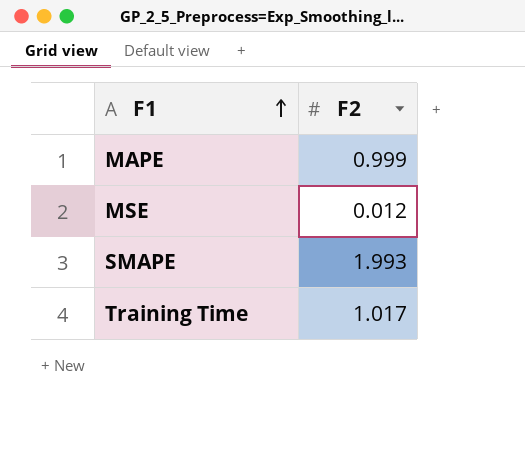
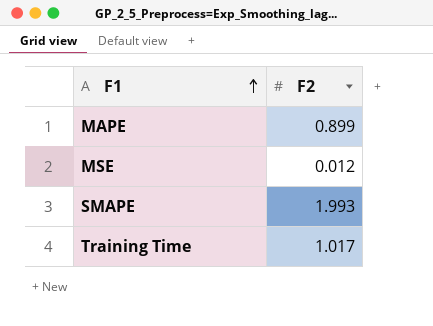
MAPE | F2: 0.999 -> 0.899

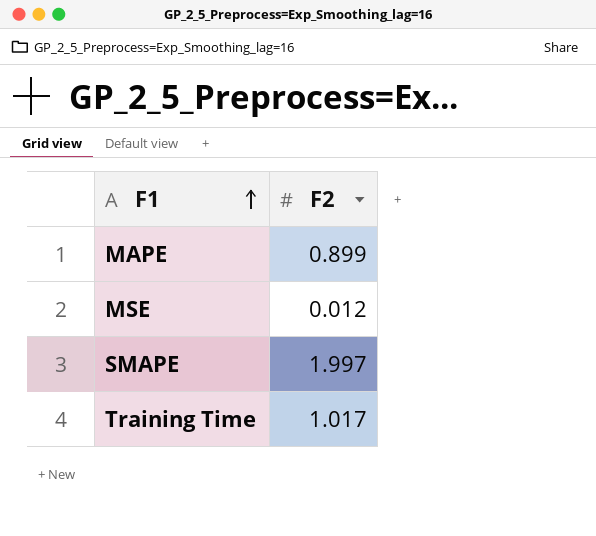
SMAPE | F2: 1.993 -> 1.997

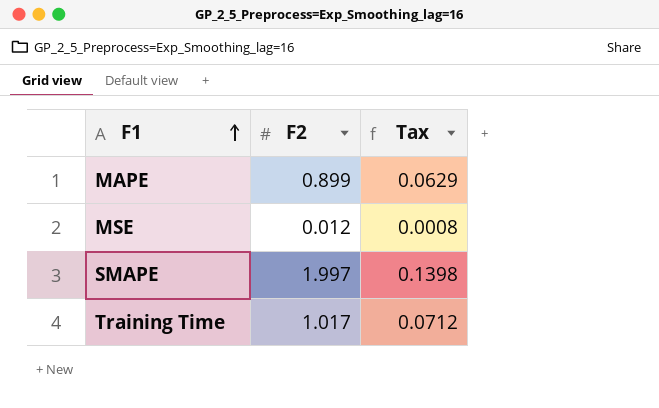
column Tax | formula: none -> [F2] * 0.07

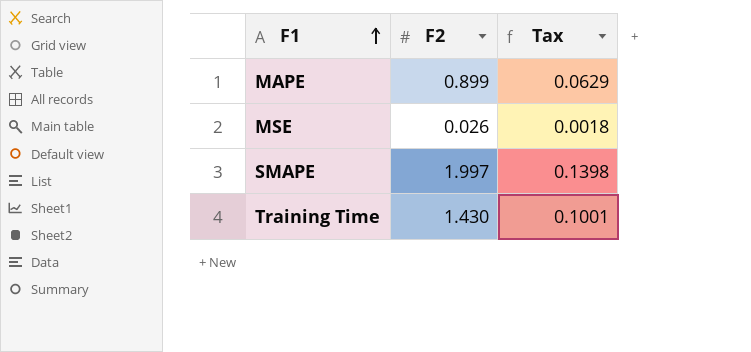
MSE | F2: 0.012 -> 0.026
MSE | Tax: 0.0008 -> 0.0018
Training Time | F2: 1.017 -> 1.430
Training Time | Tax: 0.0712 -> 0.1001

